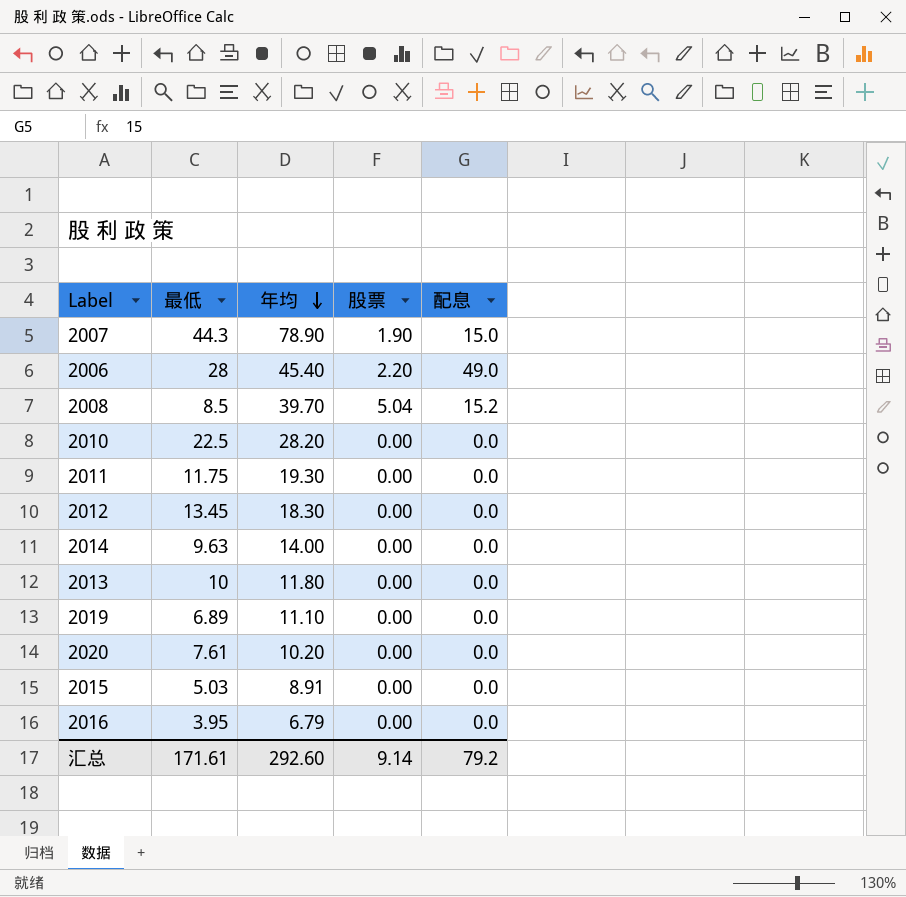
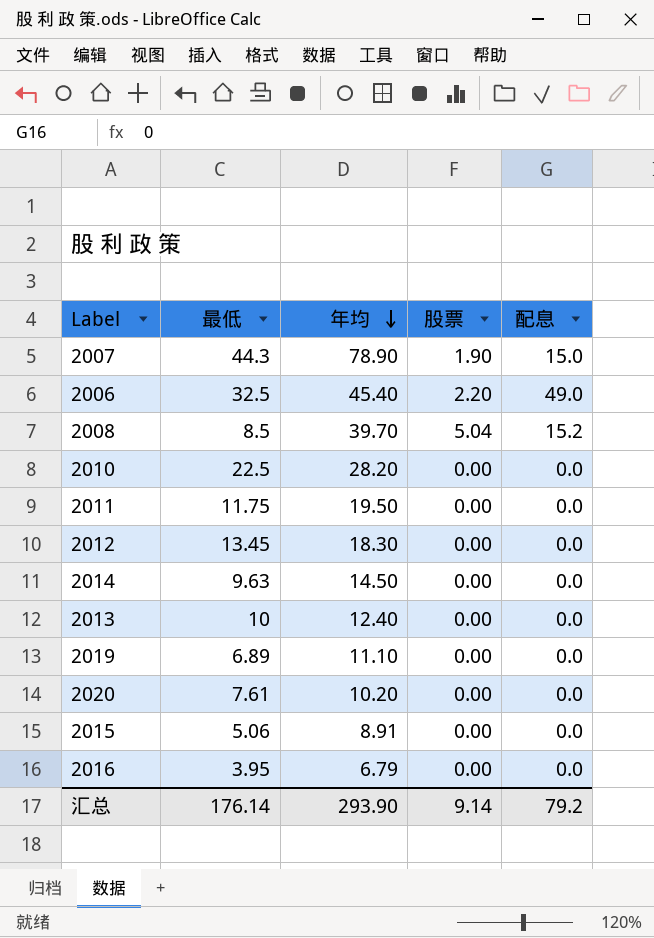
2006 | 最低: 28 -> 32.5
2011 | 年均: 19.30 -> 19.50
2014 | 年均: 14.00 -> 14.50
2013 | 年均: 11.80 -> 12.40
2015 | 最低: 5.03 -> 5.06
汇总 | 最低: 171.61 -> 176.14
汇总 | 年均: 292.60 -> 293.90

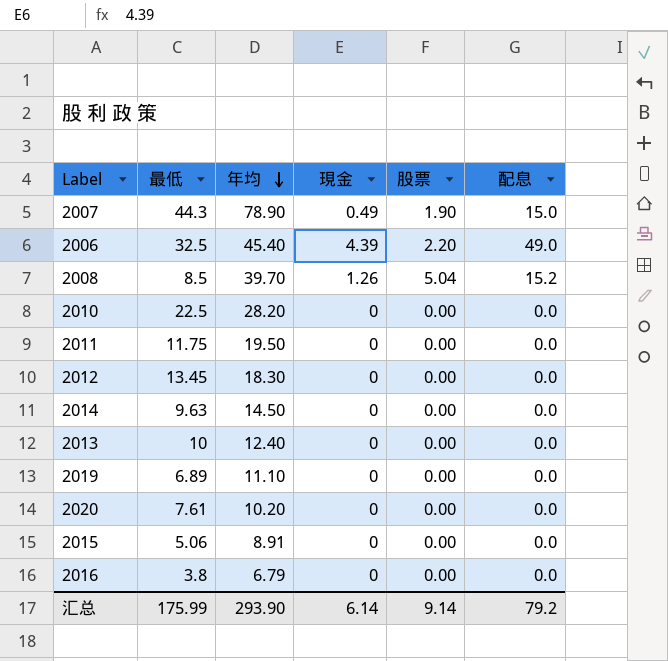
column 現金 | position: none -> 4
2016 | 最低: 3.95 -> 3.8
汇总 | 最低: 176.14 -> 175.99

